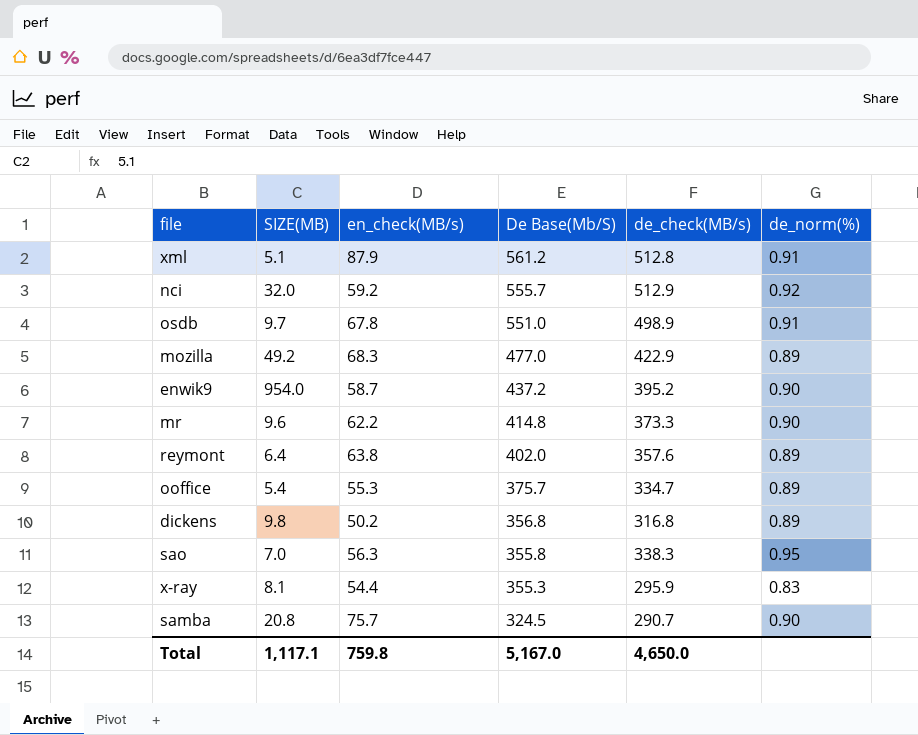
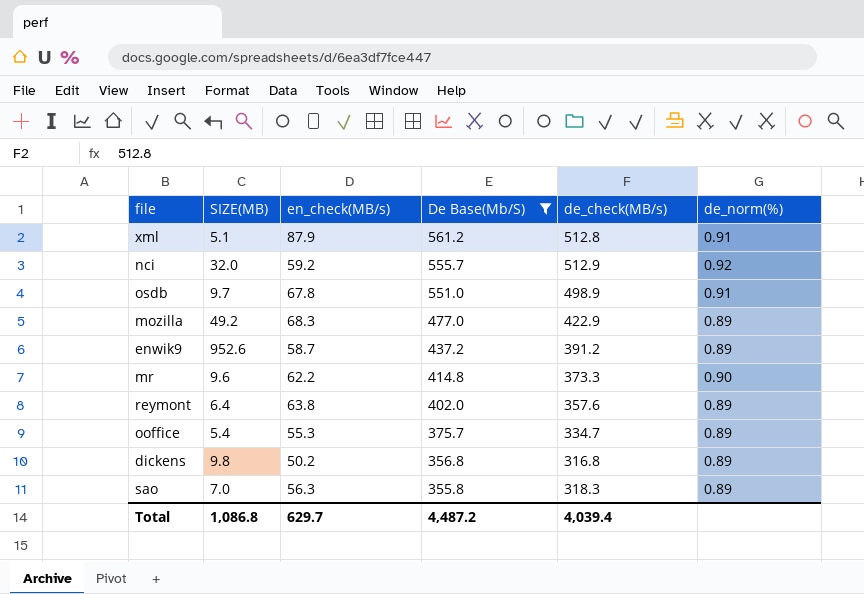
filter: none -> De Base(Mb/S) >= 355.8
enwik9 | SIZE(MB): 954.0 -> 952.6
enwik9 | de_check(MB/s): 395.2 -> 391.2
enwik9 | de_norm(%): 0.90 -> 0.89
sao | de_check(MB/s): 338.3 -> 318.3
sao | de_norm(%): 0.95 -> 0.89
Total | SIZE(MB): 1,117.1 -> 1,086.8
Total | en_check(MB/s): 759.8 -> 629.7
Total | De Base(Mb/S): 5,167.0 -> 4,487.2
Total | de_check(MB/s): 4,650.0 -> 4,039.4

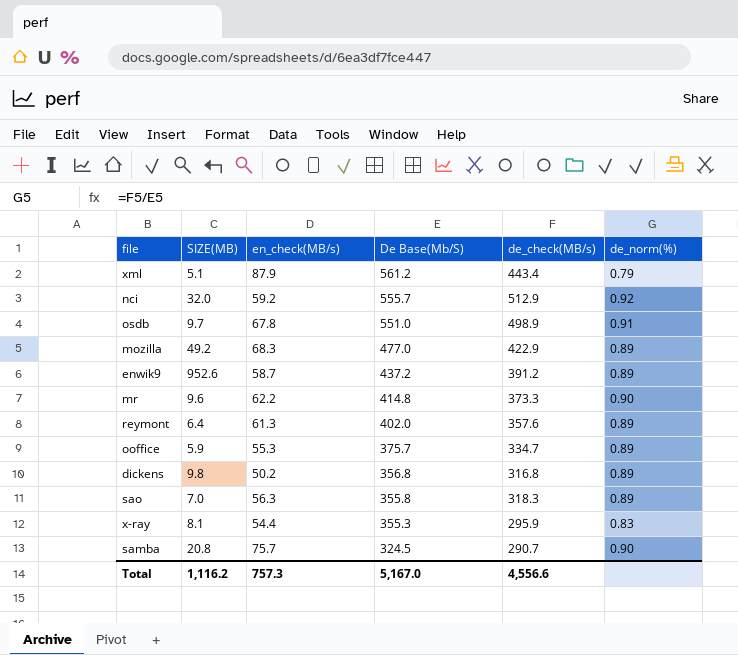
filter: De Base(Mb/S) >= 355.8 -> none
xml | de_check(MB/s): 512.8 -> 443.4
xml | de_norm(%): 0.91 -> 0.79
reymont | en_check(MB/s): 63.8 -> 61.3
ooffice | SIZE(MB): 5.4 -> 5.9
Total | SIZE(MB): 1,086.8 -> 1,116.2
Total | en_check(MB/s): 629.7 -> 757.3
Total | De Base(Mb/S): 4,487.2 -> 5,167.0
Total | de_check(MB/s): 4,039.4 -> 4,556.6

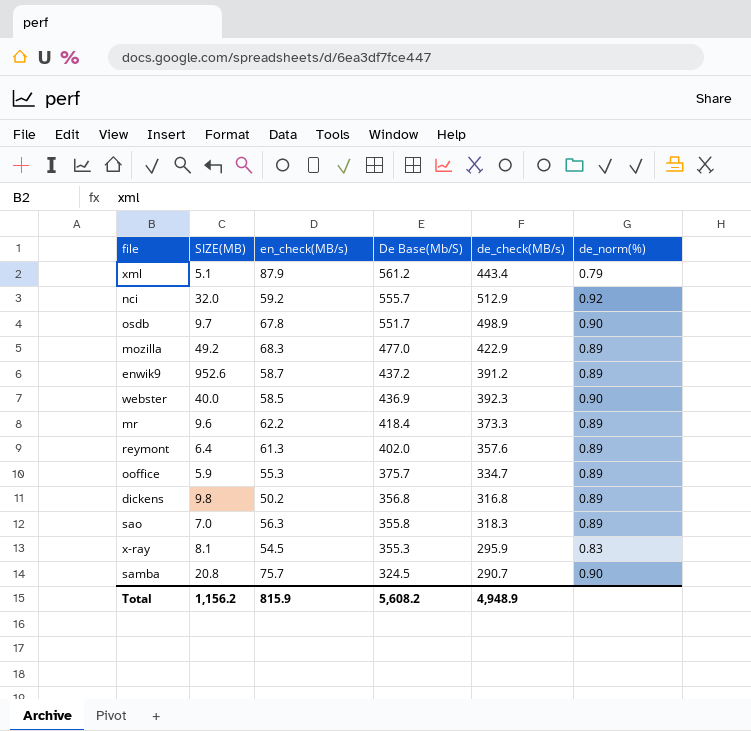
osdb | De Base(Mb/S): 551.0 -> 551.7
osdb | de_norm(%): 0.91 -> 0.90
row webster: none -> 40.0 | 58.5 | 436.9 | 392.3 | 0.90
mr | De Base(Mb/S): 414.8 -> 418.4
mr | de_norm(%): 0.90 -> 0.89
x-ray | en_check(MB/s): 54.4 -> 54.5
Total | SIZE(MB): 1,116.2 -> 1,156.2
Total | en_check(MB/s): 757.3 -> 815.9
Total | De Base(Mb/S): 5,167.0 -> 5,608.2
Total | de_check(MB/s): 4,556.6 -> 4,948.9

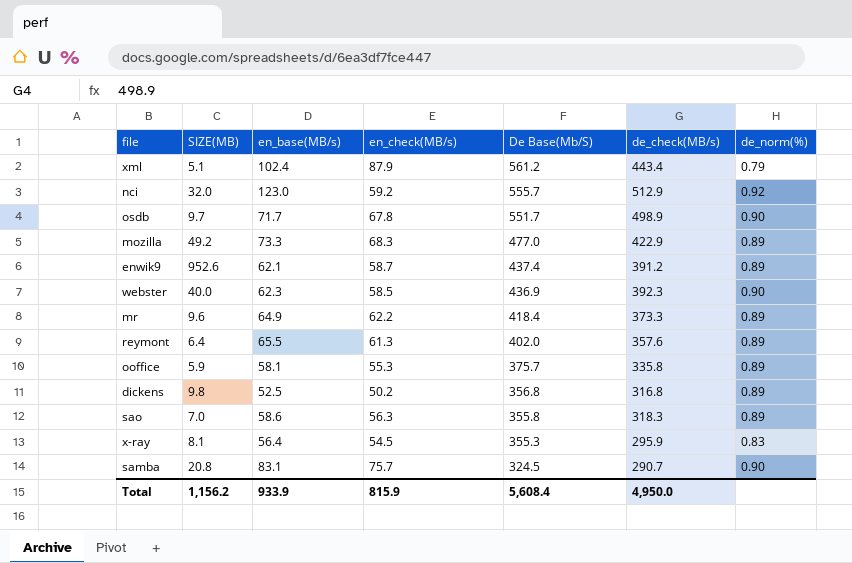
column en_base(MB/s) | position: none -> 3
enwik9 | De Base(Mb/S): 437.2 -> 437.4
ooffice | de_check(MB/s): 334.7 -> 335.8
Total | De Base(Mb/S): 5,608.2 -> 5,608.4
Total | de_check(MB/s): 4,948.9 -> 4,950.0

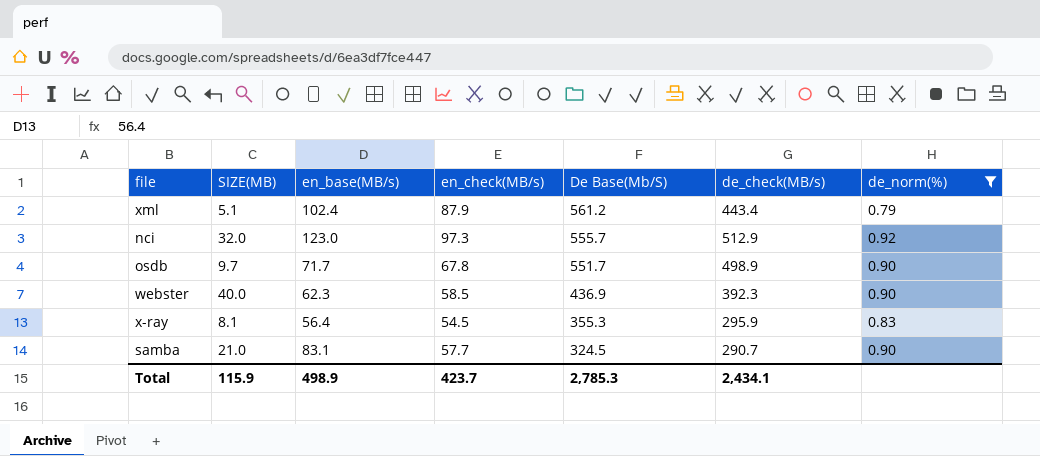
filter: none -> de_norm(%) != 0.89
nci | en_check(MB/s): 59.2 -> 97.3
samba | SIZE(MB): 20.8 -> 21.0
samba | en_check(MB/s): 75.7 -> 57.7
Total | SIZE(MB): 1,156.2 -> 115.9
Total | en_base(MB/s): 933.9 -> 498.9
Total | en_check(MB/s): 815.9 -> 423.7
Total | De Base(Mb/S): 5,608.4 -> 2,785.3
Total | de_check(MB/s): 4,950.0 -> 2,434.1

